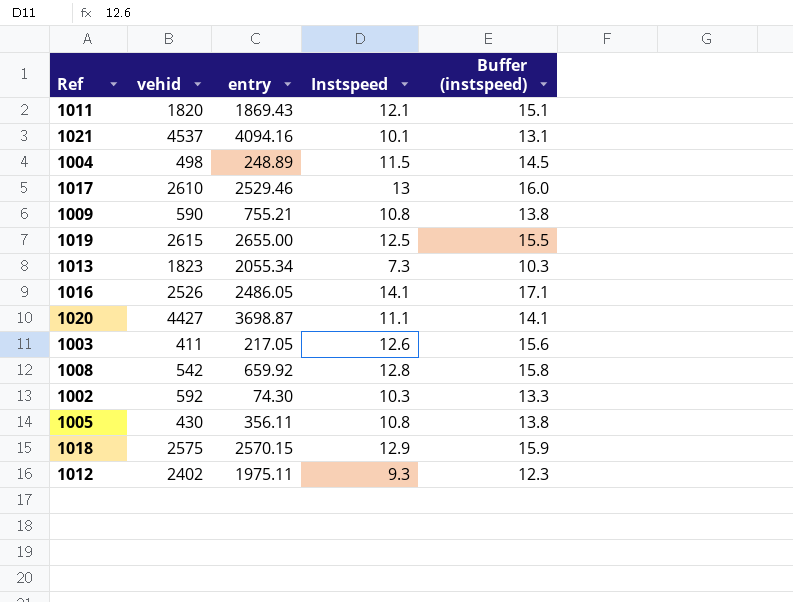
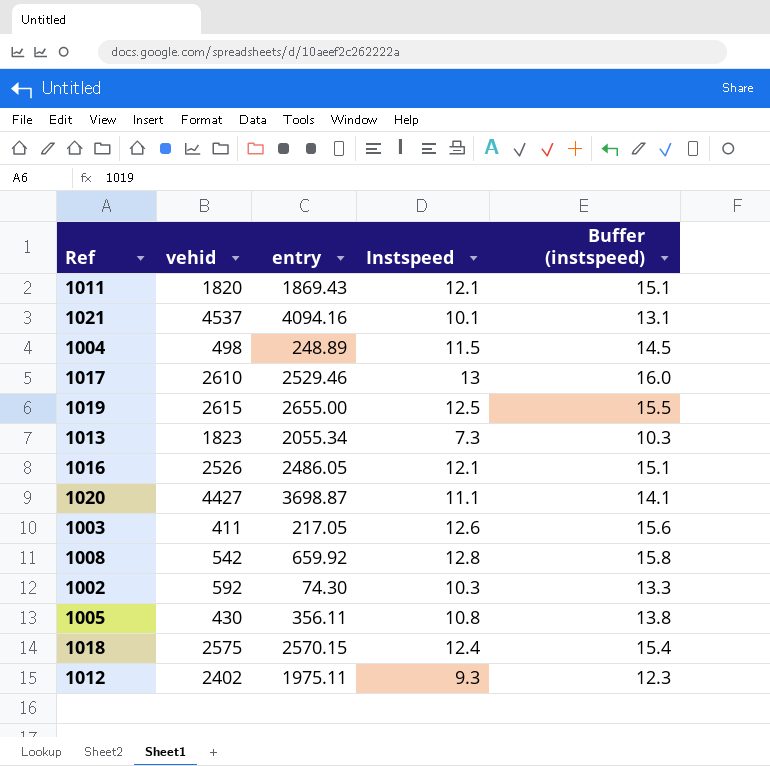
row 1009: 590 | 755.21 | 10.8 | 13.8 -> none
1016 | Instspeed: 14.1 -> 12.1
1016 | Buffer (instspeed): 17.1 -> 15.1
1018 | Instspeed: 12.9 -> 12.4
1018 | Buffer (instspeed): 15.9 -> 15.4

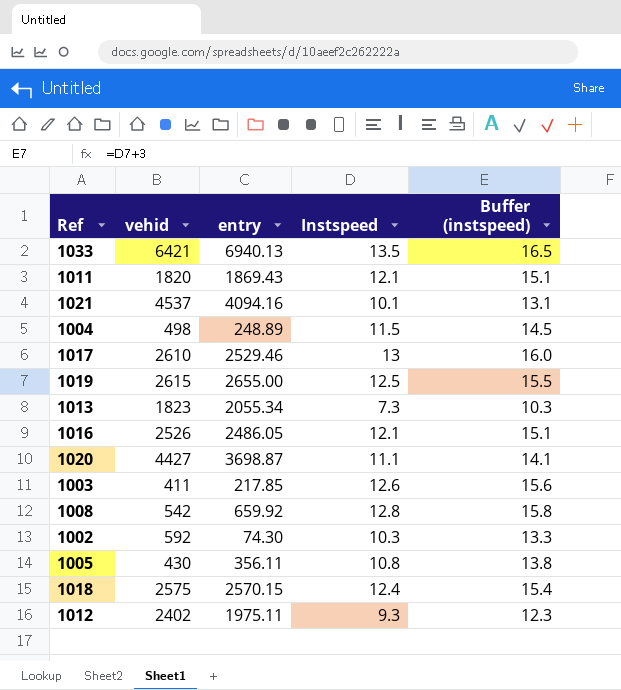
row 1033: none -> 6421 | 6940.13 | 13.5 | 16.5
1003 | entry: 217.05 -> 217.85

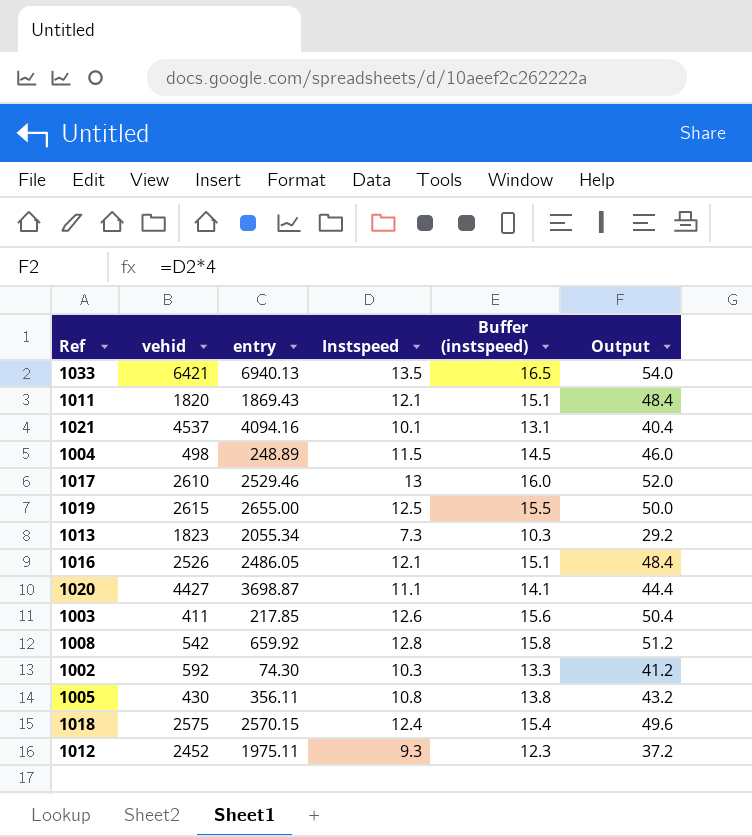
column Output | formula: none -> [Instspeed] * 4
1012 | vehid: 2402 -> 2452

